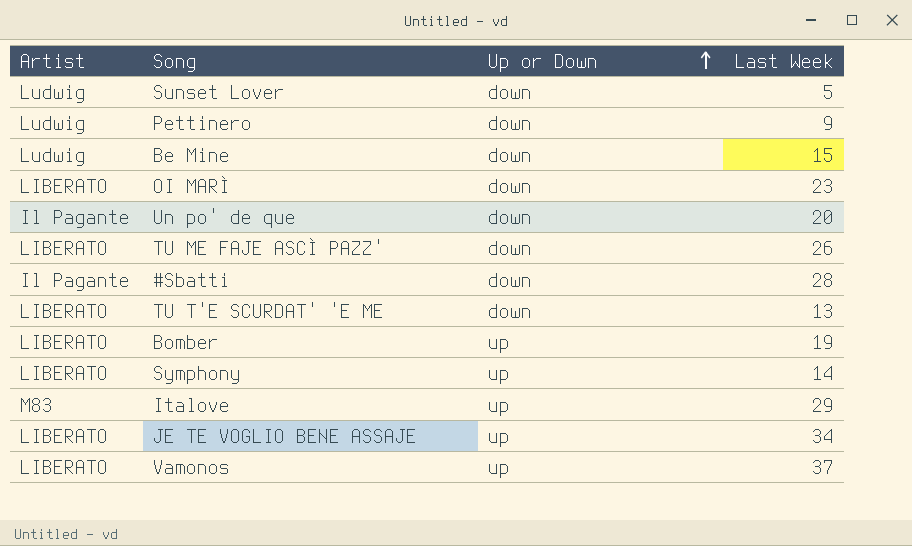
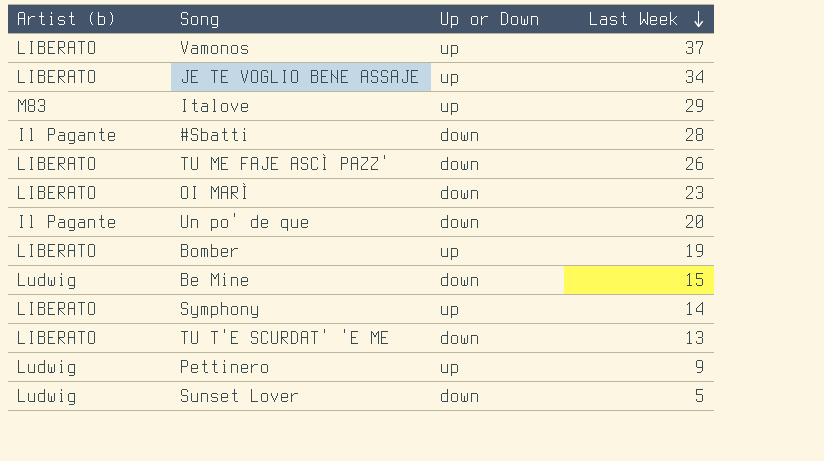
row order: Up or Down ascending -> Last Week descending
column name: Artist -> Artist (b)
Pettinero | Up or Down: down -> up

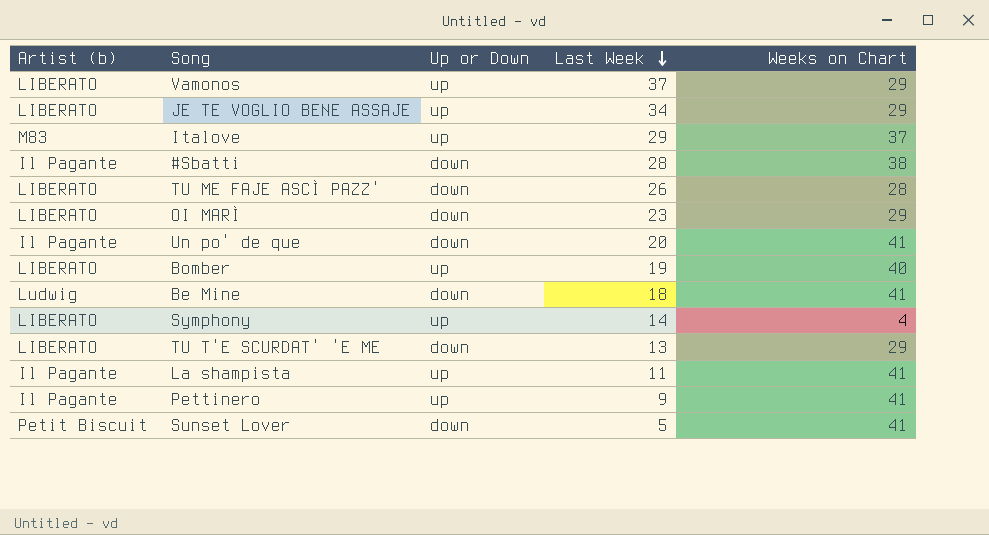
column Weeks on Chart | position: none -> 5
Be Mine | Last Week: 15 -> 18
row La shampista: none -> Il Pagante | up | 11 | 41
Pettinero | Artist (b): Ludwig -> Il Pagante
Sunset Lover | Artist (b): Ludwig -> Petit Biscuit

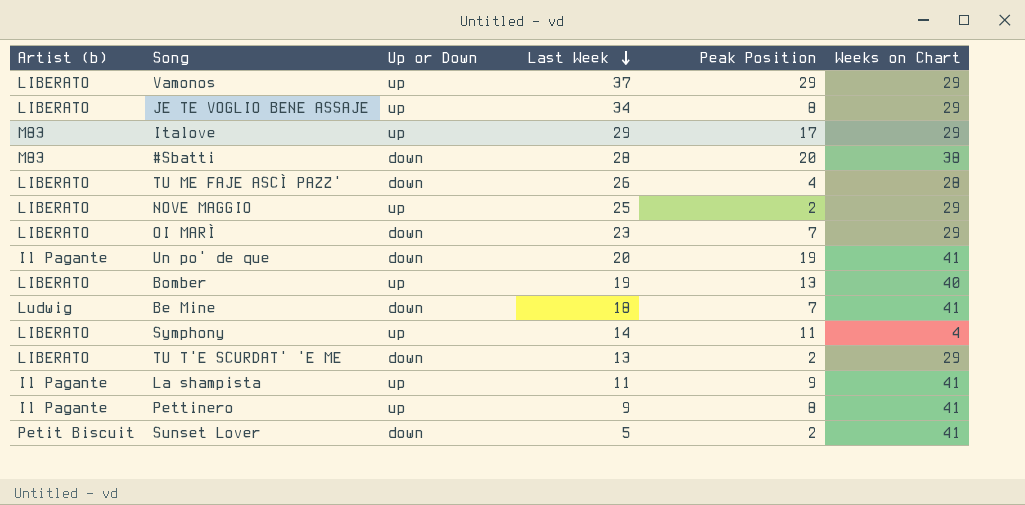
column Peak Position | position: none -> 5
Italove | Weeks on Chart: 37 -> 29
#Sbatti | Artist (b): Il Pagante -> M83
row NOVE MAGGIO: none -> LIBERATO | up | 25 | 2 | 29

